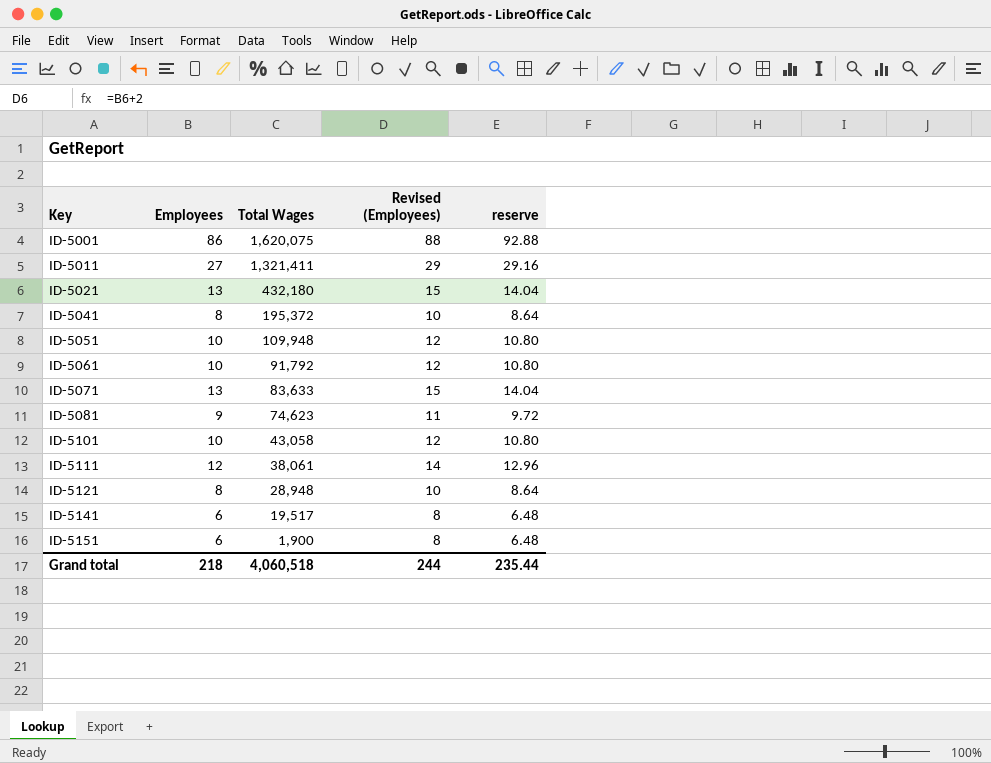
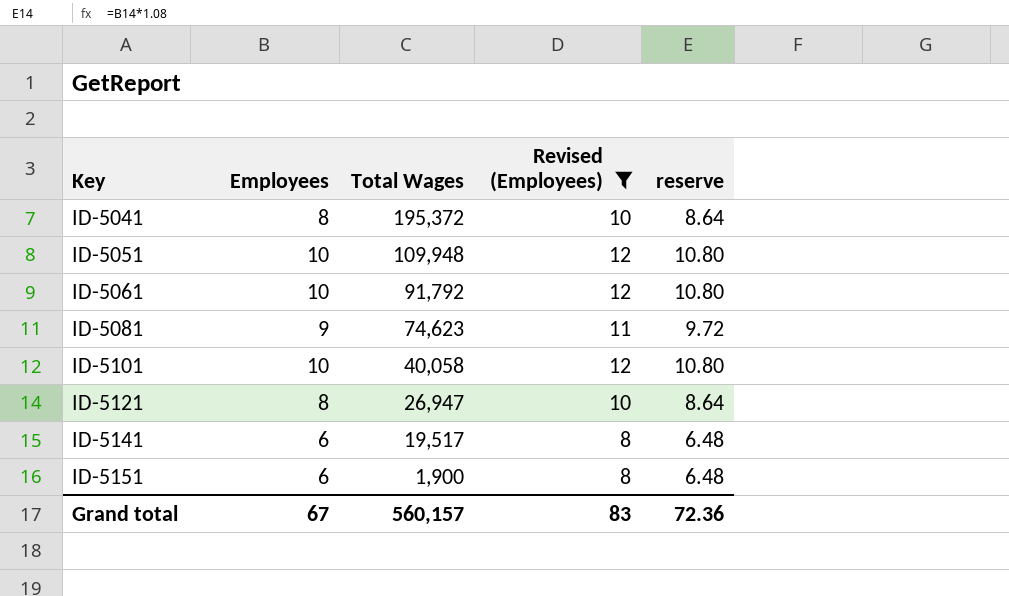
filter: none -> Revised (Employees) <= 12
ID-5101 | Total Wages: 43,058 -> 40,058
ID-5121 | Total Wages: 28,948 -> 26,947
Grand total | Employees: 218 -> 67
Grand total | Total Wages: 4,060,518 -> 560,157
Grand total | Revised (Employees): 244 -> 83
Grand total | reserve: 235.44 -> 72.36

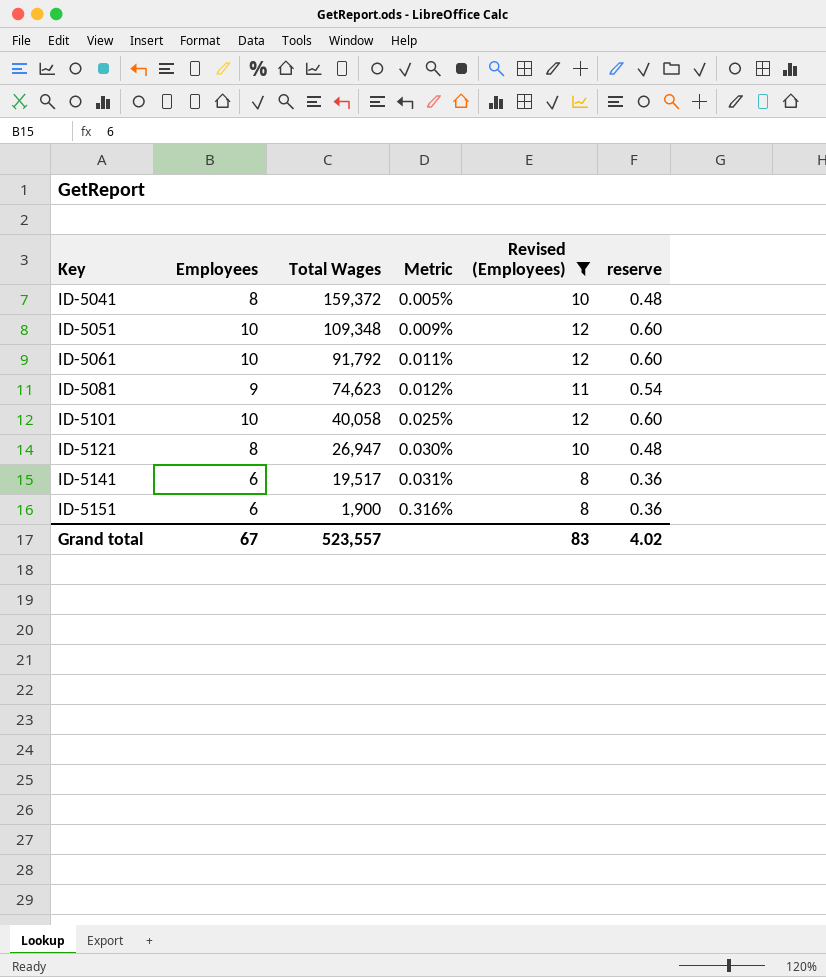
column Metric | formula: none -> [Employees] / [Total Wages]
column reserve | formula: [Employees] * 1.08 -> [Employees] * 0.06
ID-5041 | Total Wages: 195,372 -> 159,372
ID-5051 | Total Wages: 109,948 -> 109,348
Grand total | Total Wages: 560,157 -> 523,557
Grand total | reserve: 72.36 -> 4.02

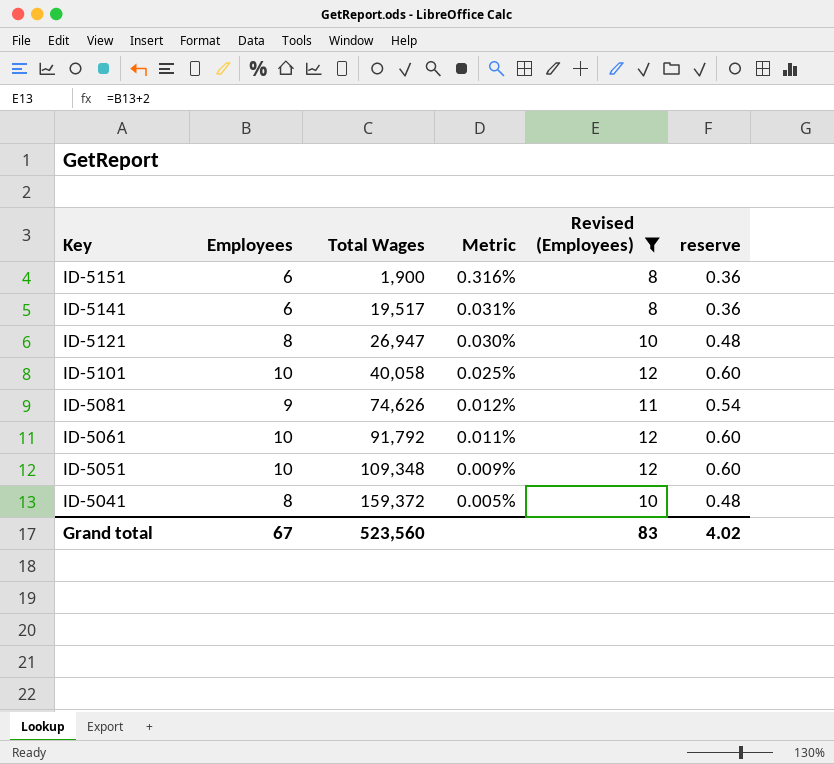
row order: Key ascending -> Key descending
ID-5081 | Total Wages: 74,623 -> 74,626
Grand total | Total Wages: 523,557 -> 523,560

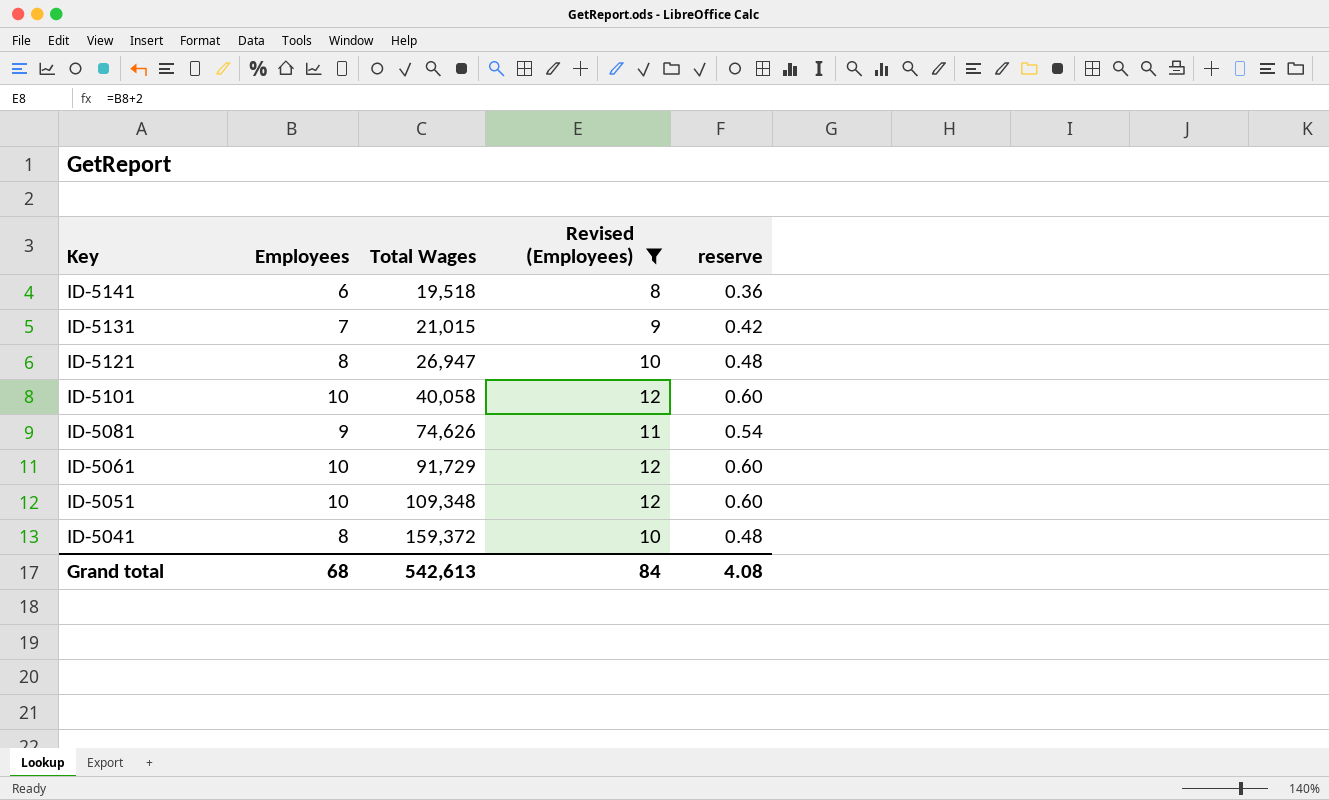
column Metric | formula: [Employees] / [Total Wages] -> none
row ID-5151: 6 | 1,900 | 0.316% | 8 | 0.36 -> none
ID-5141 | Total Wages: 19,517 -> 19,518
row ID-5131: none -> 7 | 21,015 | 9 | 0.42
ID-5061 | Total Wages: 91,792 -> 91,729
Grand total | Employees: 67 -> 68
Grand total | Total Wages: 523,560 -> 542,613
Grand total | Revised (Employees): 83 -> 84
Grand total | reserve: 4.02 -> 4.08

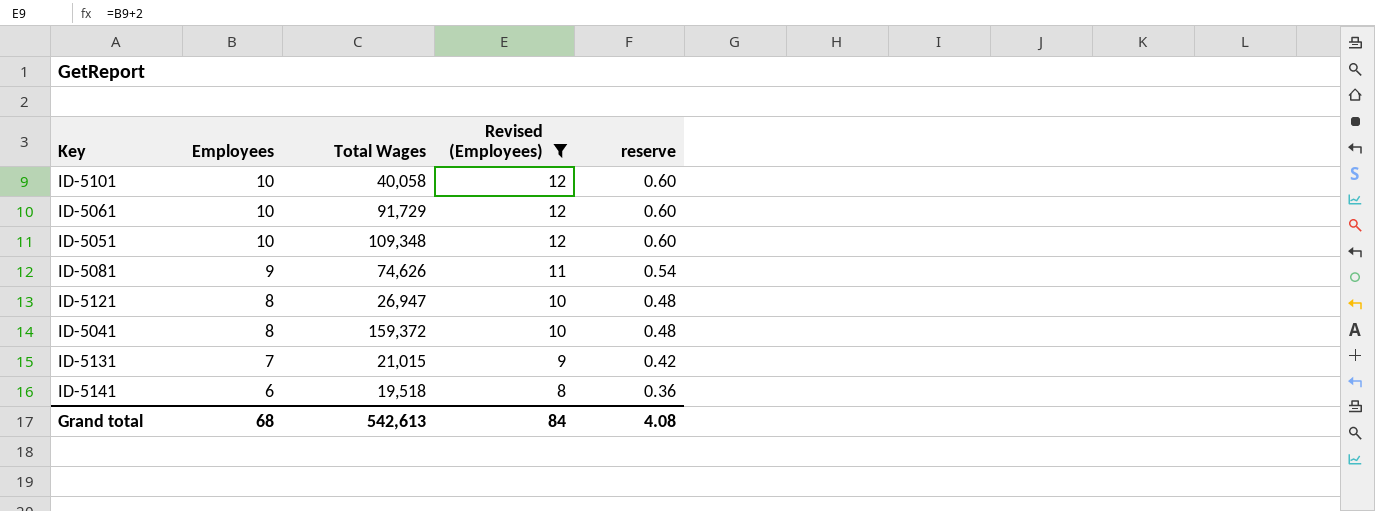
row order: Key descending -> Employees descending

